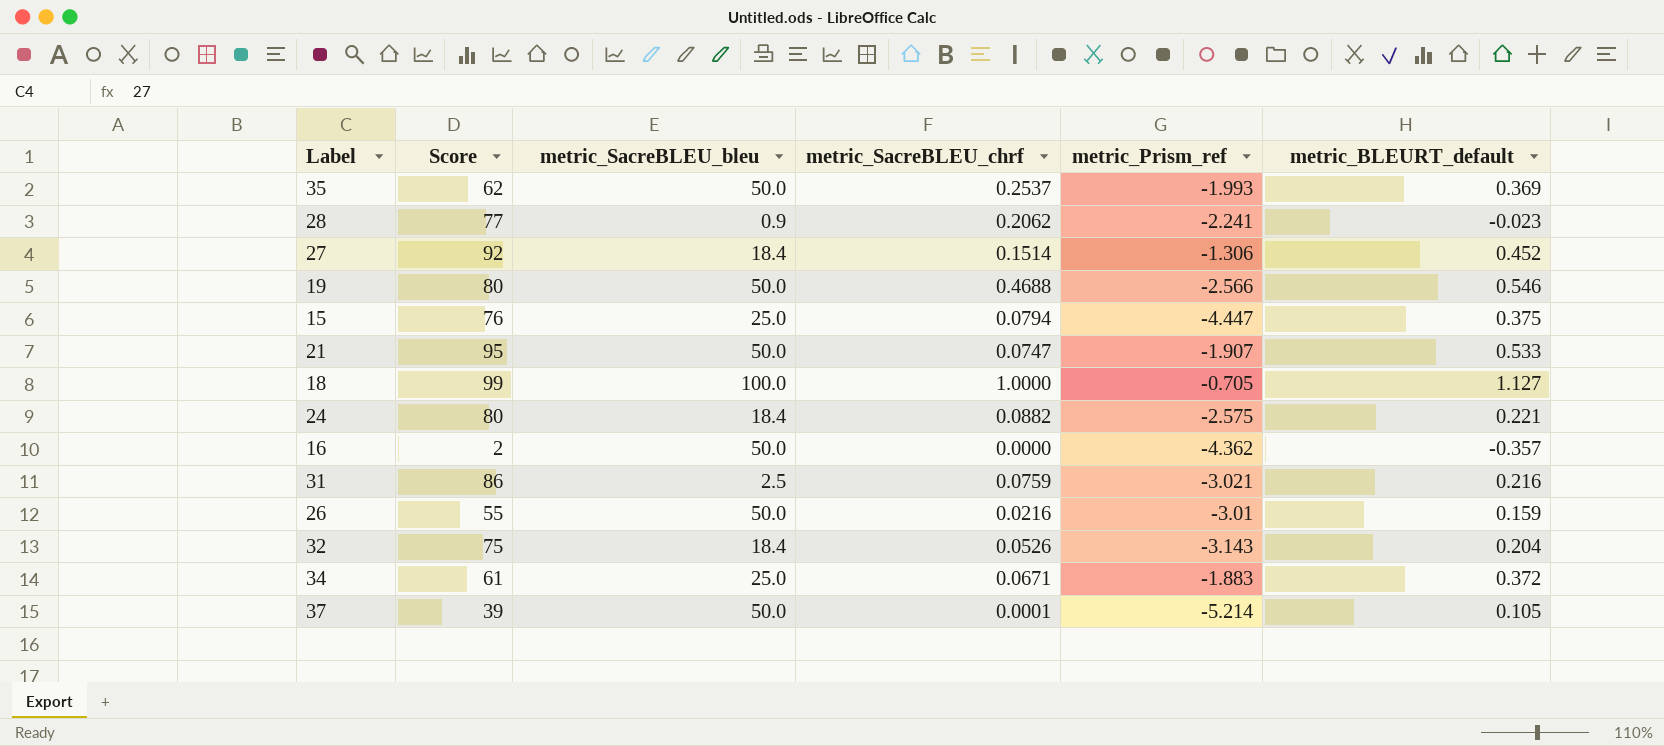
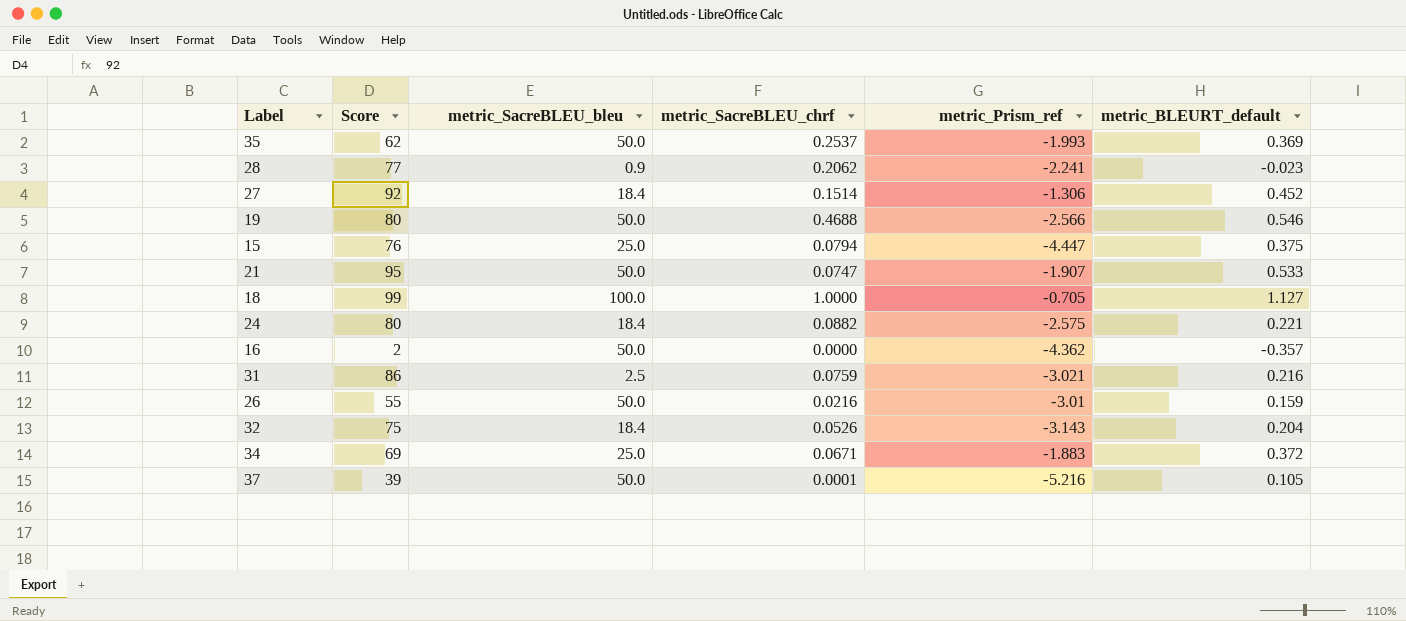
34 | Score: 61 -> 69
37 | metric_Prism_ref: -5.214 -> -5.216

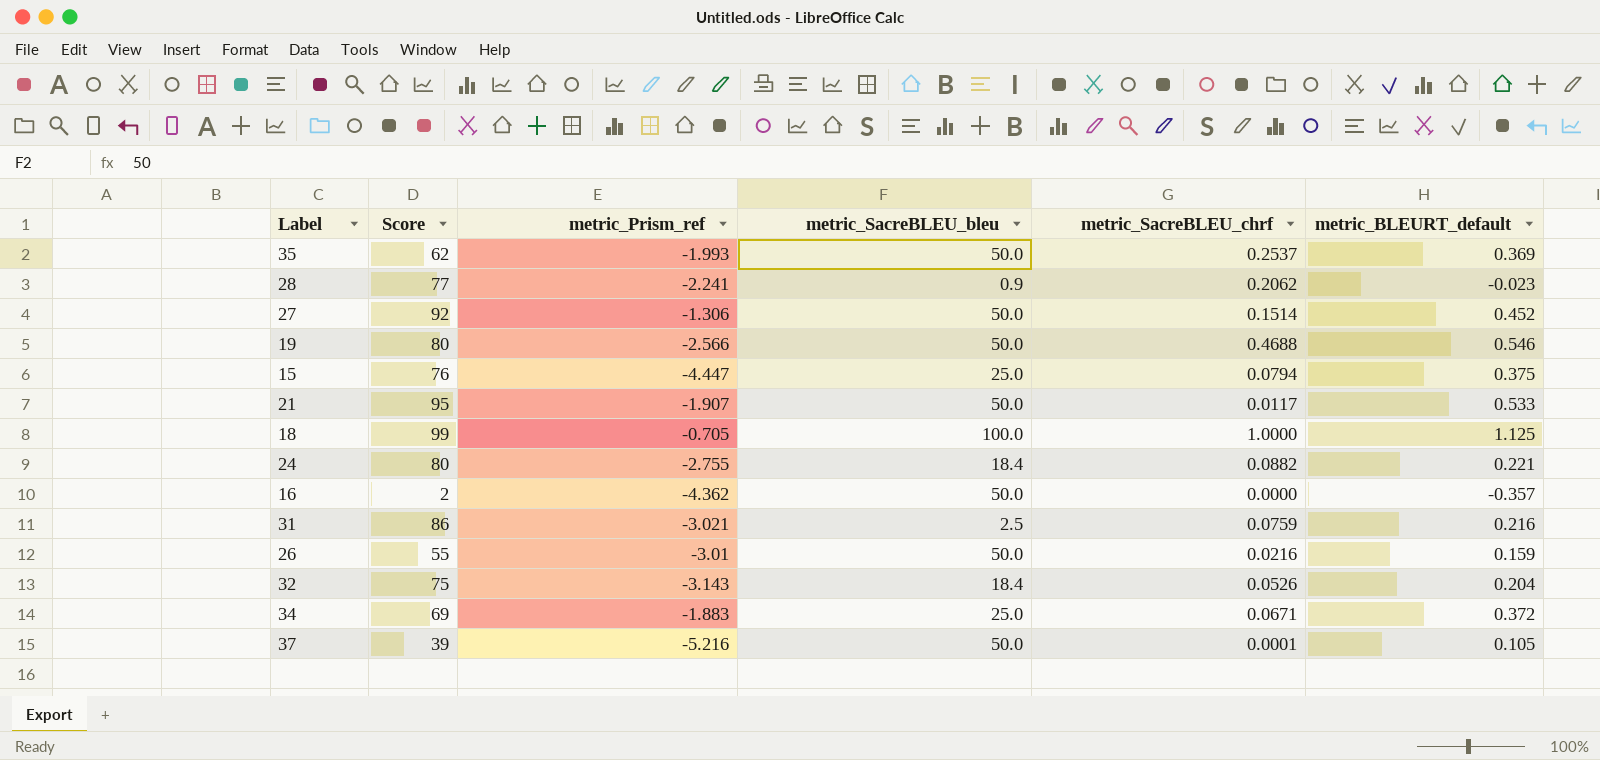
column metric_Prism_ref | position: 5 -> 3
27 | metric_SacreBLEU_bleu: 18.4 -> 50.0
21 | metric_SacreBLEU_chrf: 0.0747 -> 0.0117
18 | metric_BLEURT_default: 1.127 -> 1.125
24 | metric_Prism_ref: -2.575 -> -2.755

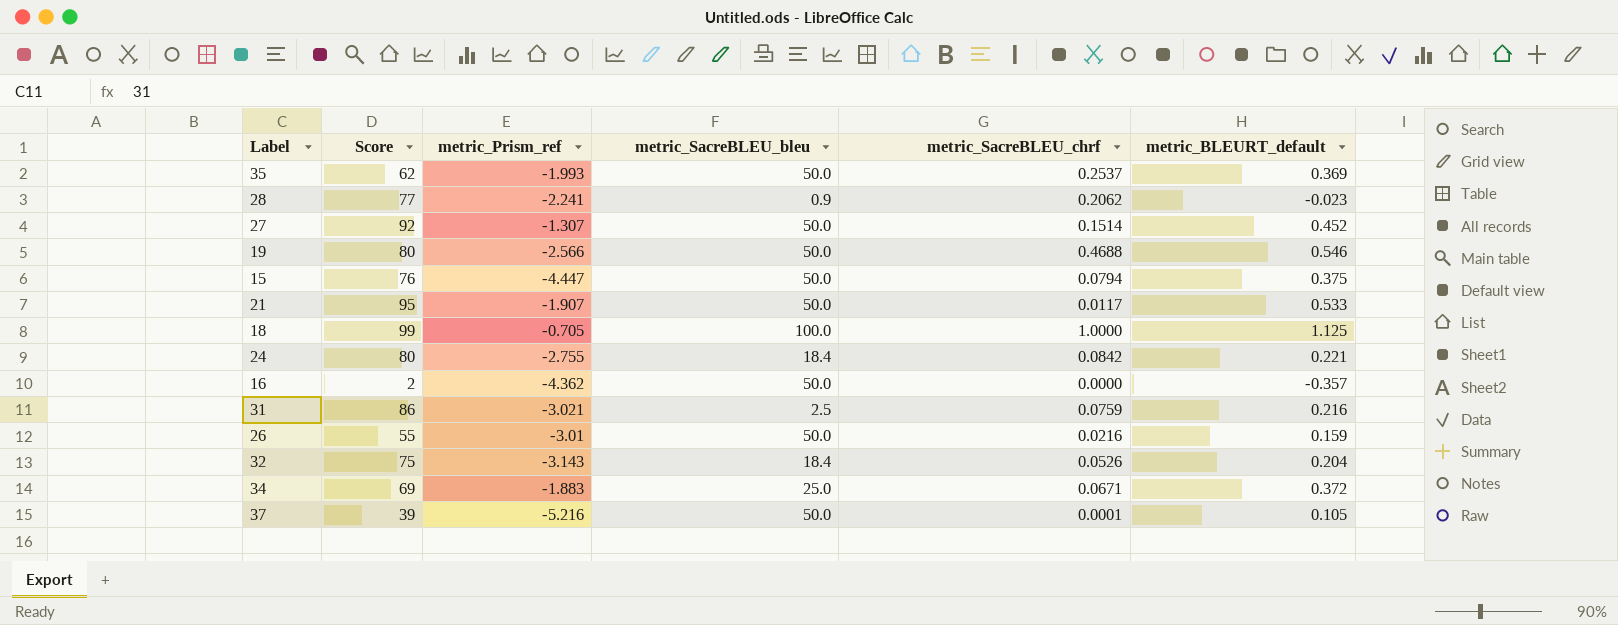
27 | metric_Prism_ref: -1.306 -> -1.307
15 | metric_SacreBLEU_bleu: 25.0 -> 50.0
24 | metric_SacreBLEU_chrf: 0.0882 -> 0.0842

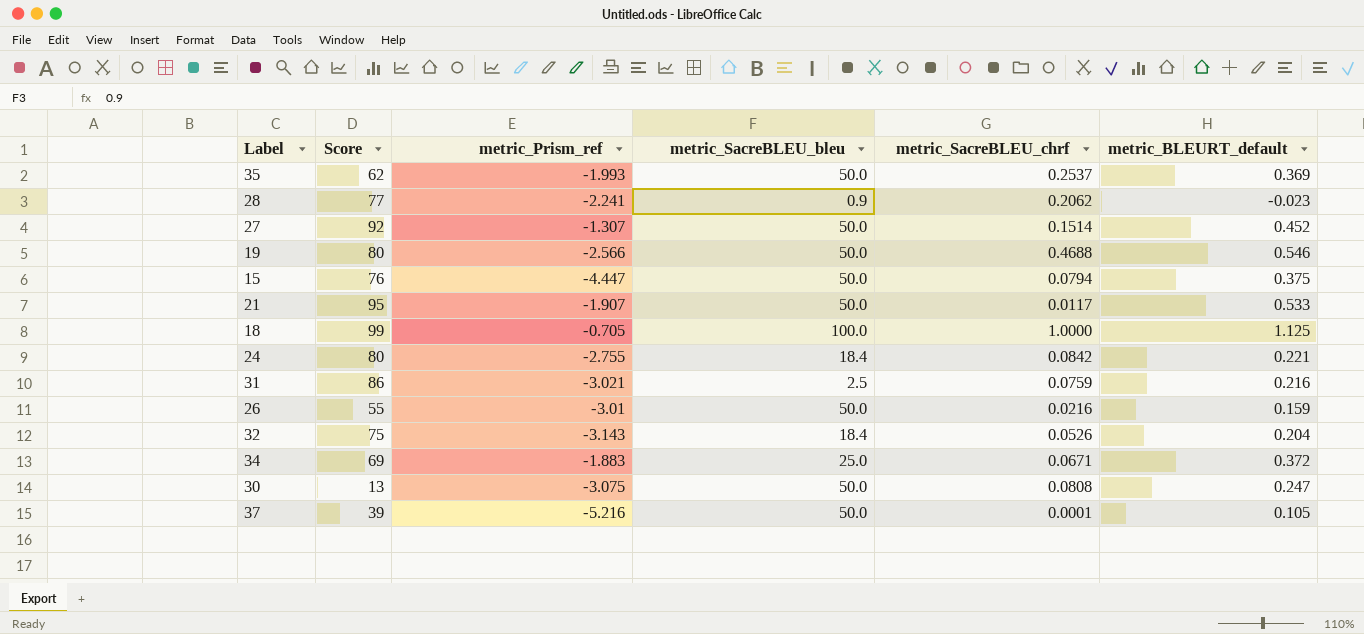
row 16: 2 | -4.362 | 50.0 | 0.0000 | -0.357 -> none
row 30: none -> 13 | -3.075 | 50.0 | 0.0808 | 0.247

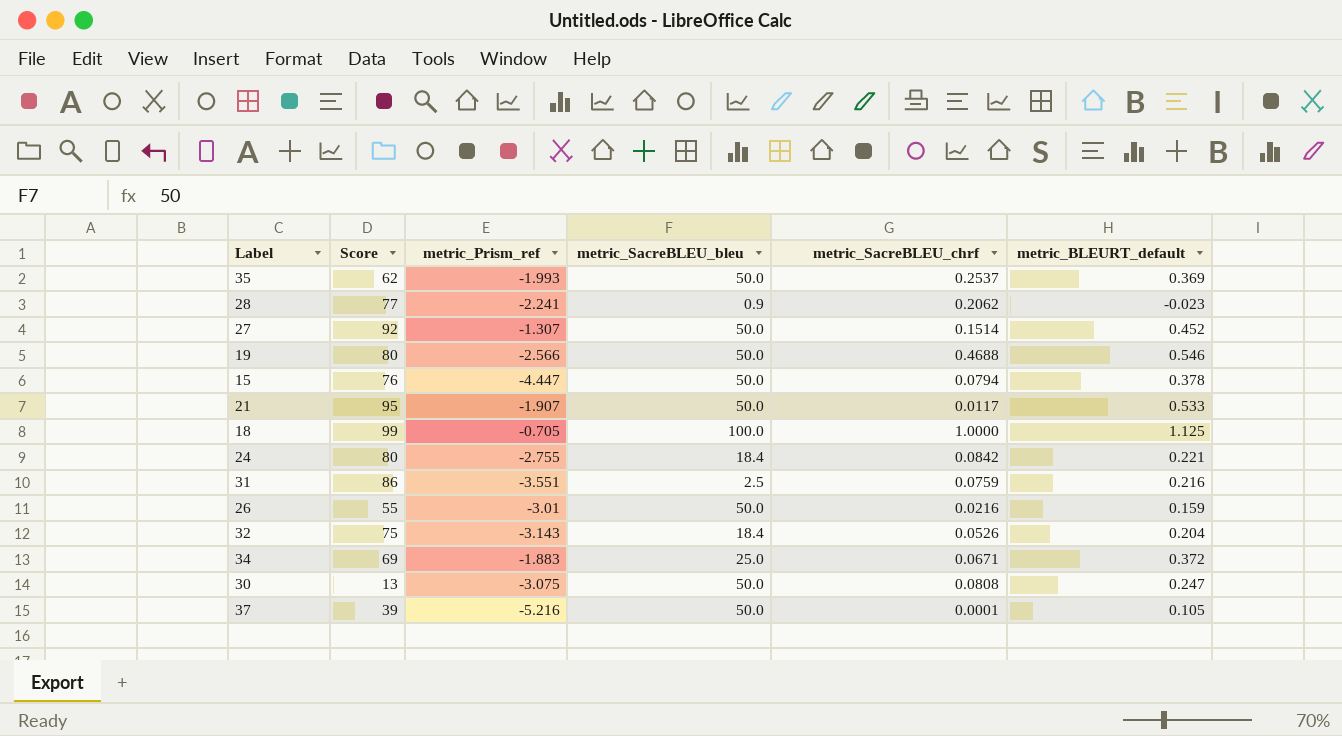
15 | metric_BLEURT_default: 0.375 -> 0.378
31 | metric_Prism_ref: -3.021 -> -3.551

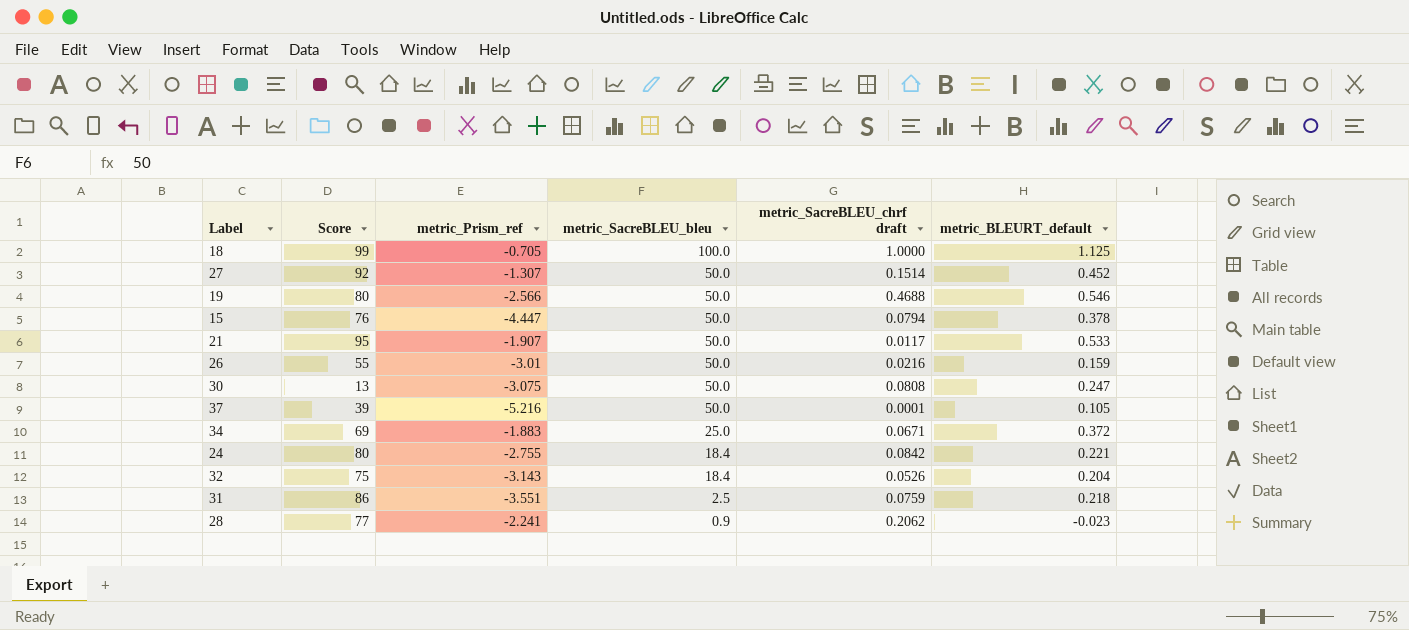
row order: none -> metric_SacreBLEU_bleu descending
column name: metric_SacreBLEU_chrf -> metric_SacreBLEU_chrf draft
row 35: 62 | -1.993 | 50.0 | 0.2537 | 0.369 -> none
31 | metric_BLEURT_default: 0.216 -> 0.218

